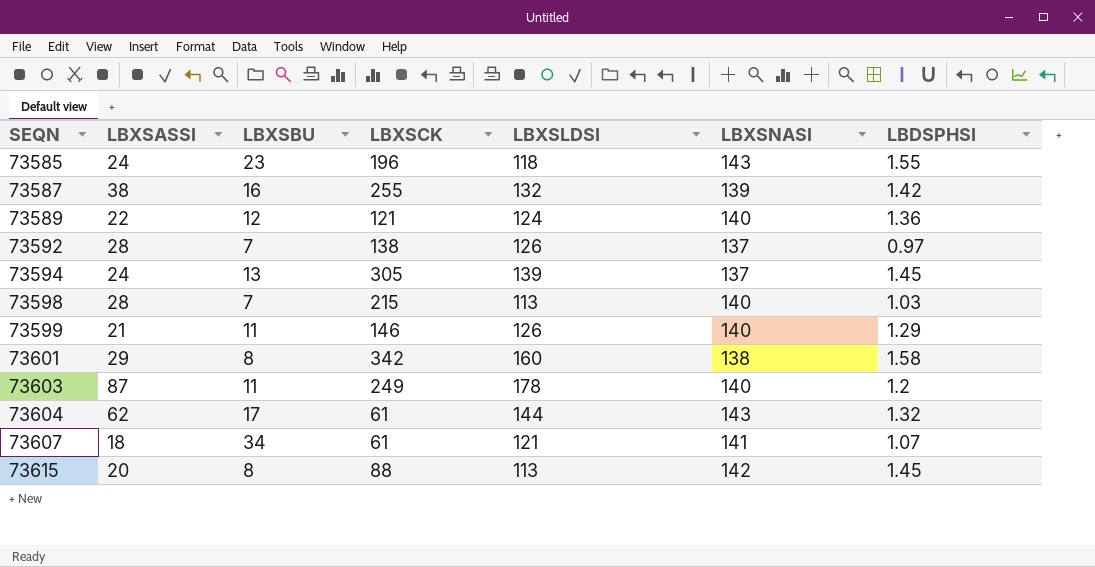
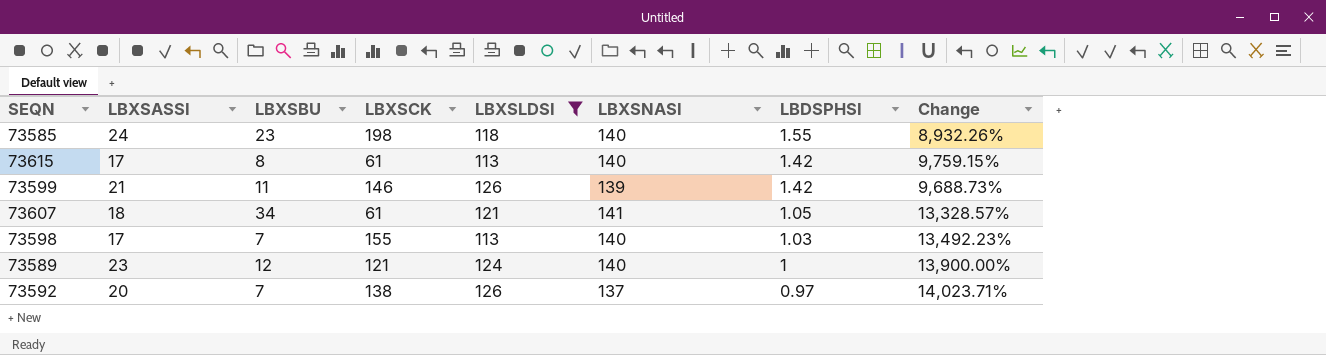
filter: none -> LBXSLDSI <= 126
row order: SEQN ascending -> LBDSPHSI descending
column Change | formula: none -> ([LBXSNASI] - [LBDSPHSI]) / [LBDSPHSI]
73585 | LBXSCK: 196 -> 198
73585 | LBXSNASI: 143 -> 140
73615 | LBXSASSI: 20 -> 17
73615 | LBXSCK: 88 -> 61
73615 | LBXSNASI: 142 -> 140
73615 | LBDSPHSI: 1.45 -> 1.42
73599 | LBXSNASI: 140 -> 139
73599 | LBDSPHSI: 1.29 -> 1.42
73607 | LBDSPHSI: 1.07 -> 1.05
73598 | LBXSASSI: 28 -> 17
73598 | LBXSCK: 215 -> 155
73589 | LBXSASSI: 22 -> 23
73589 | LBDSPHSI: 1.36 -> 1
73592 | LBXSASSI: 28 -> 20

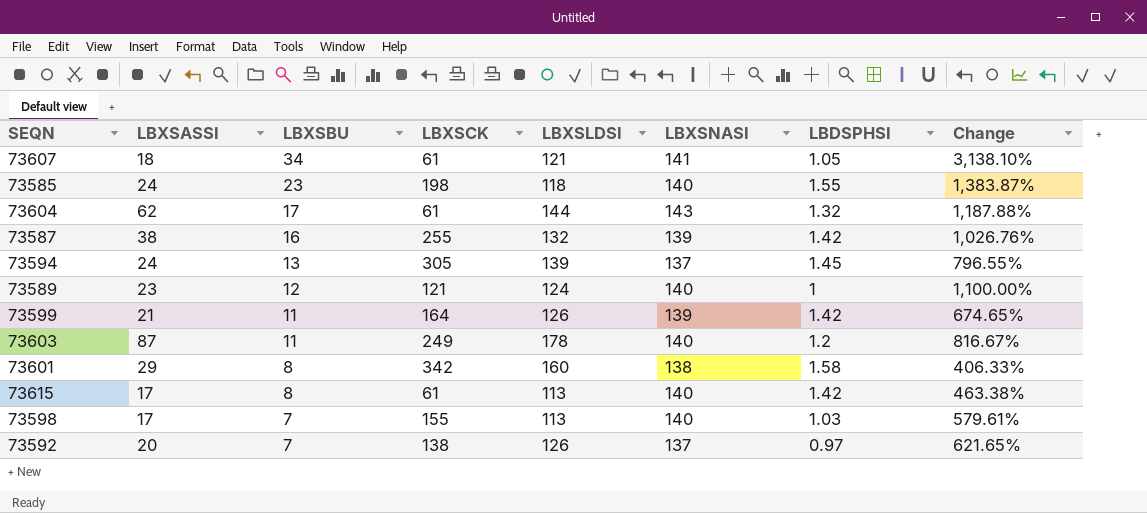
filter: LBXSLDSI <= 126 -> none
row order: LBDSPHSI descending -> LBXSBU descending
column Change | formula: ([LBXSNASI] - [LBDSPHSI]) / [LBDSPHSI] -> ([LBXSBU] - [LBDSPHSI]) / [LBDSPHSI]
73599 | LBXSCK: 146 -> 164

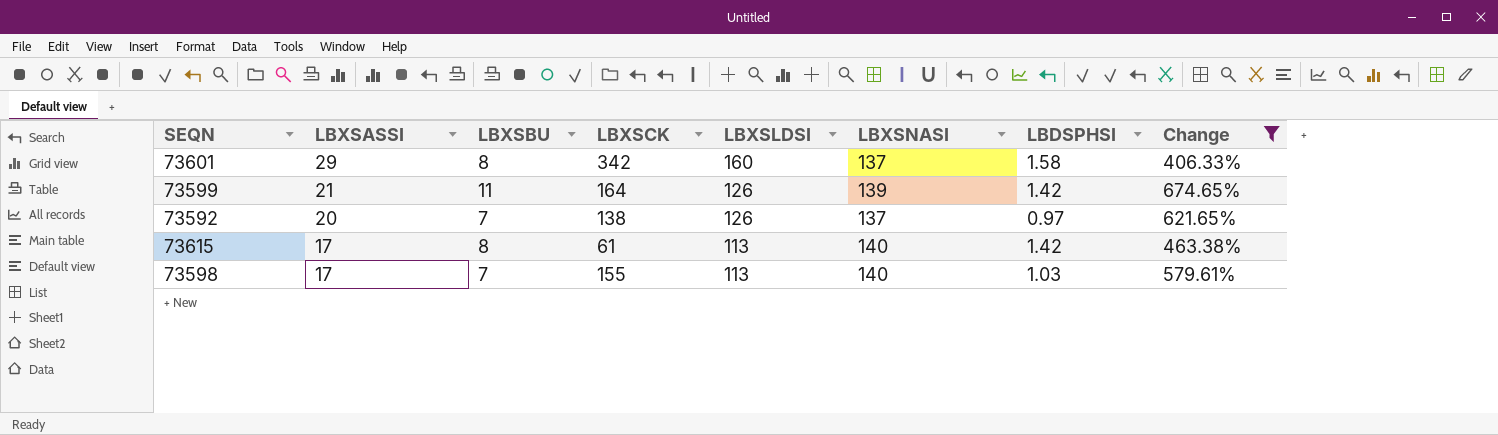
filter: none -> Change <= 674.65%
row order: LBXSBU descending -> LBXSASSI descending
73601 | LBXSNASI: 138 -> 137

